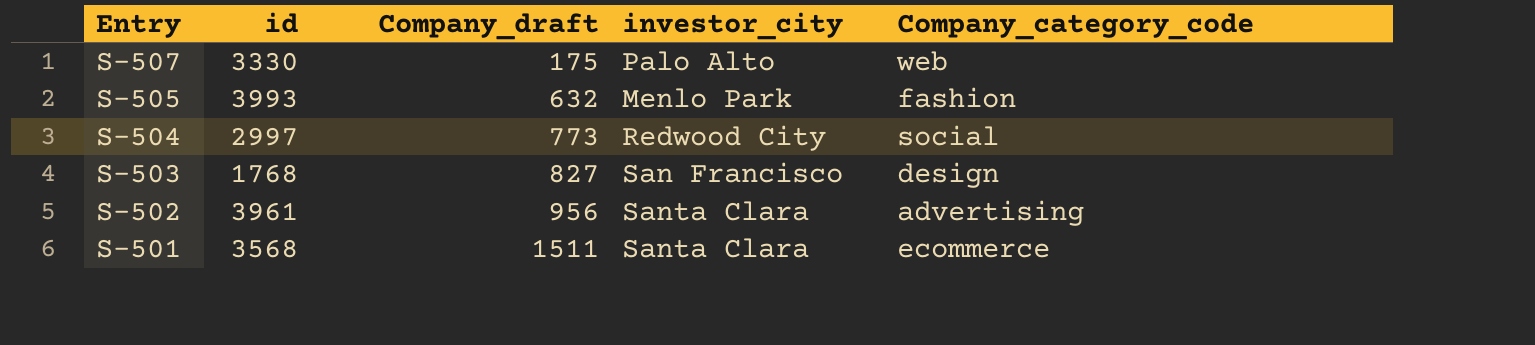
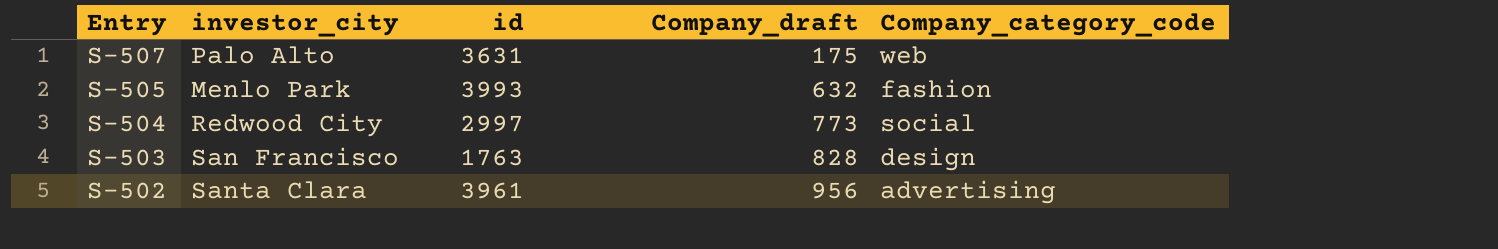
column investor_city | position: 4 -> 2
row S-501: 3568 | 1511 | Santa Clara | ecommerce -> none
S-507 | id: 3330 -> 3631
S-503 | id: 1768 -> 1763
S-503 | Company_draft: 827 -> 828

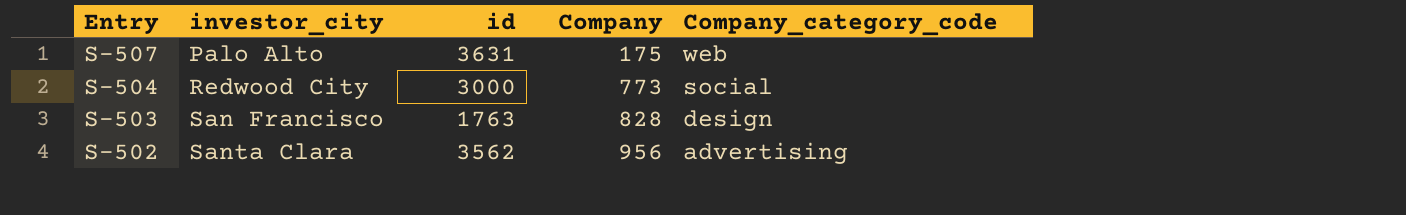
column name: Company_draft -> Company
row S-505: Menlo Park | 3993 | 632 | fashion -> none
S-504 | id: 2997 -> 3000
S-502 | id: 3961 -> 3562

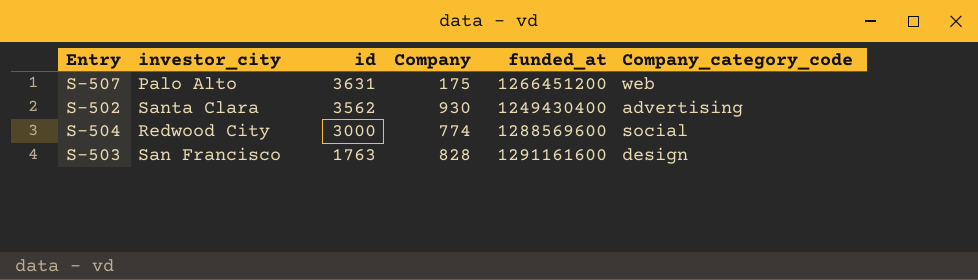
row order: Entry descending -> id descending
column funded_at | position: none -> 5
S-502 | Company: 956 -> 930
S-504 | Company: 773 -> 774

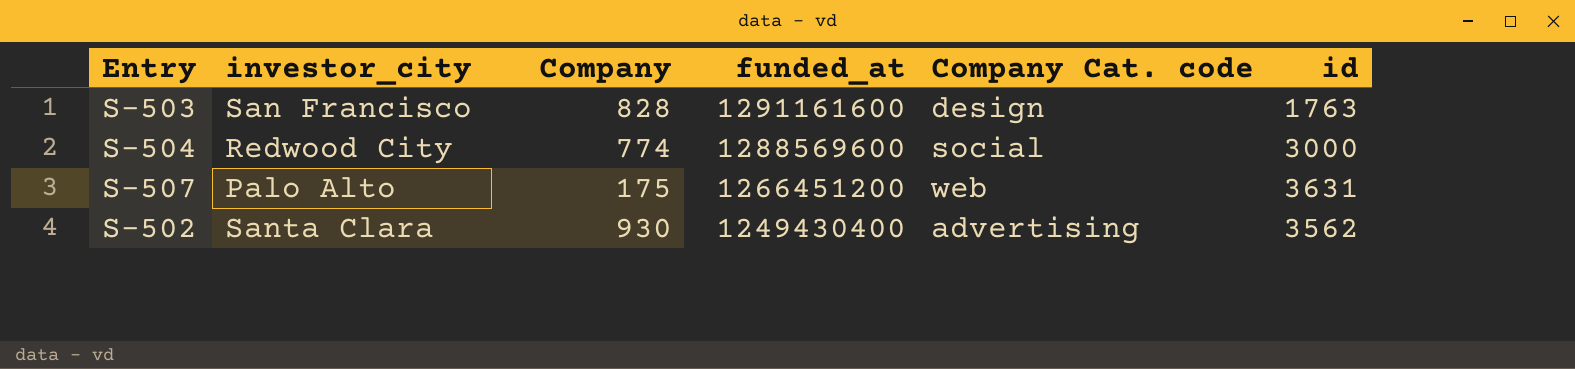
row order: id descending -> funded_at descending
column name: Company_category_code -> Company Cat. code
column id | position: 3 -> 6

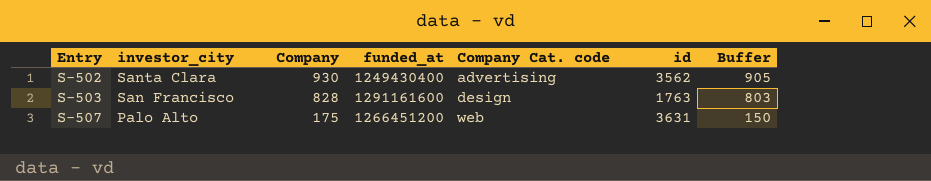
row order: funded_at descending -> Entry ascending
column Buffer | formula: none -> [Company] - 25
row S-504: Redwood City | 774 | 1288569600 | social | 3000 -> none

